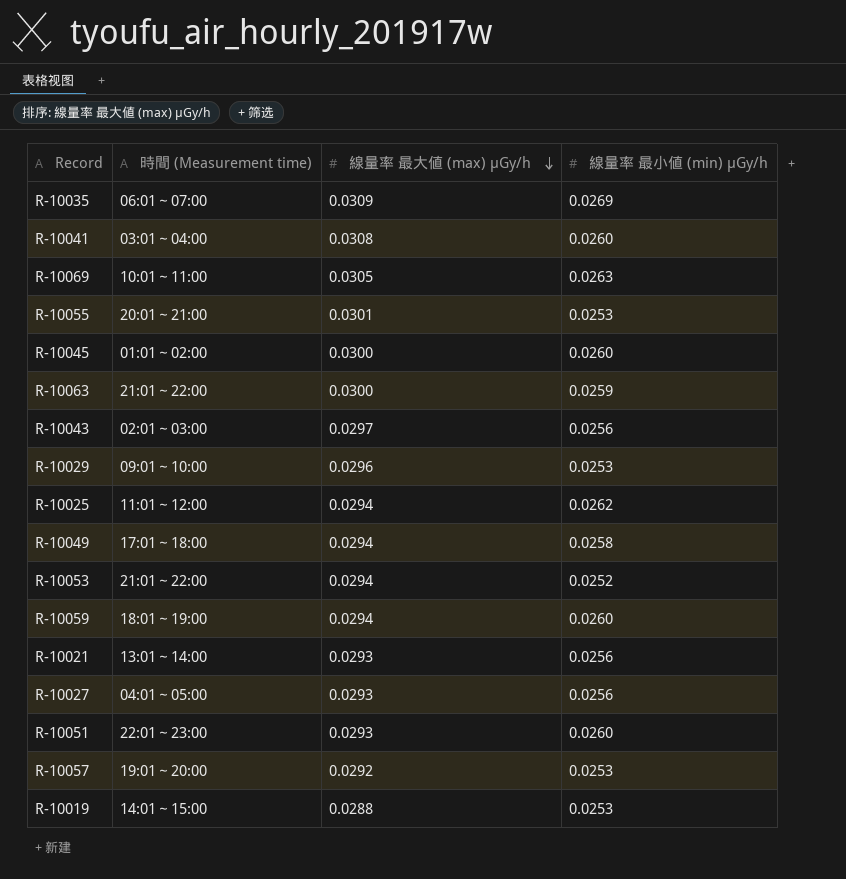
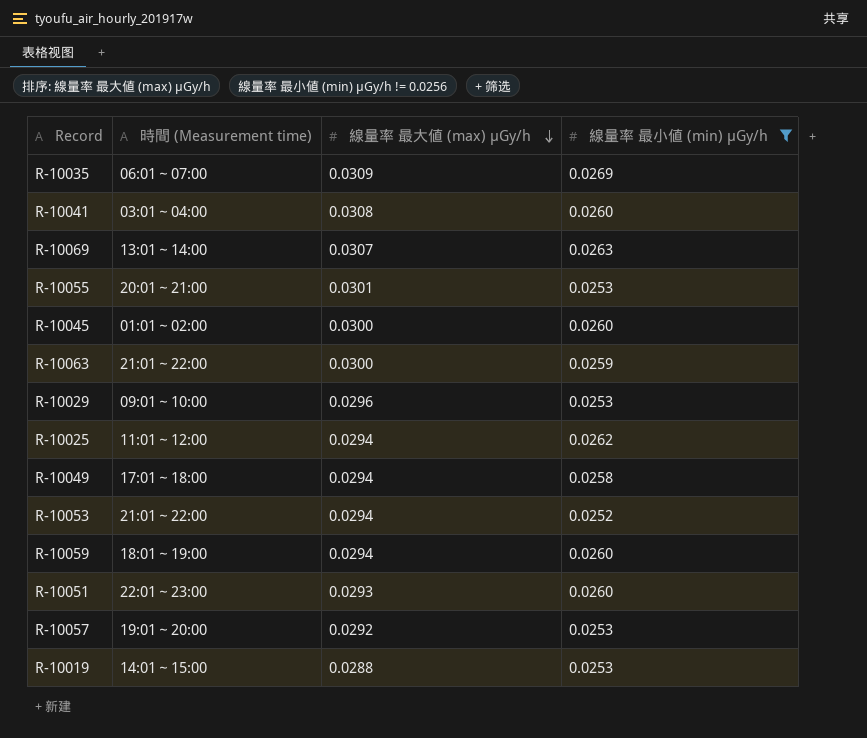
filter: none -> 線量率 最小値 (min) μGy/h != 0.0256
R-10069 | 時間 (Measurement time): 10:01～11:00 -> 13:01～14:00
R-10069 | 線量率 最大値 (max) μGy/h: 0.0305 -> 0.0307

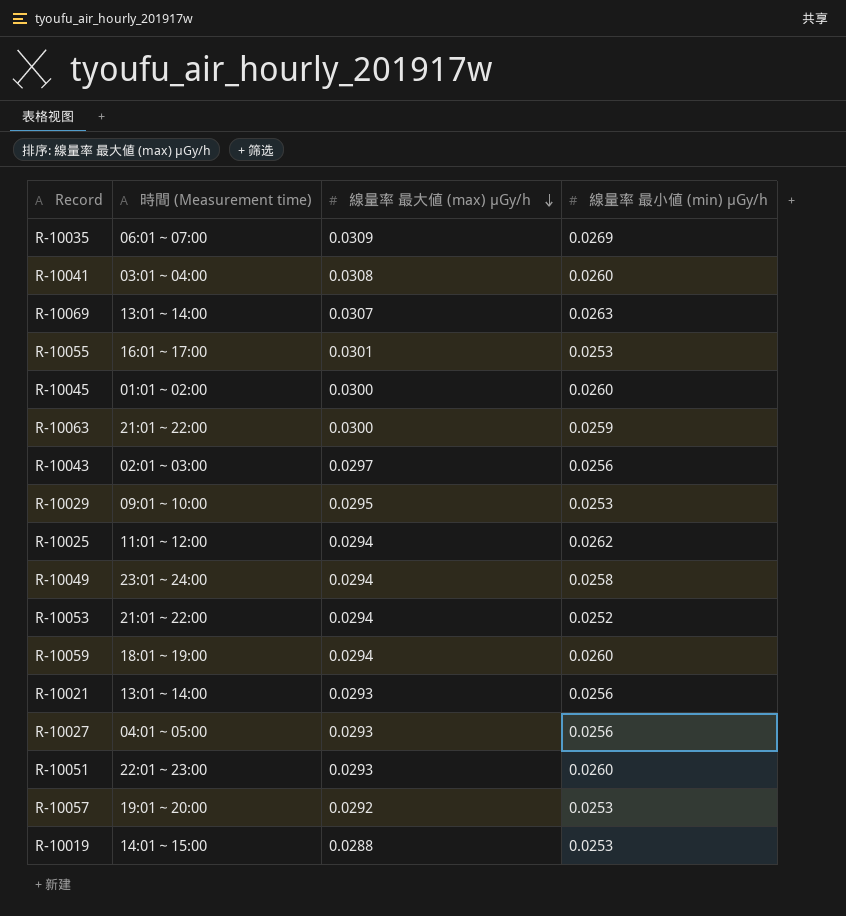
filter: 線量率 最小値 (min) μGy/h != 0.0256 -> none
R-10055 | 時間 (Measurement time): 20:01～21:00 -> 16:01～17:00
R-10029 | 線量率 最大値 (max) μGy/h: 0.0296 -> 0.0295
R-10049 | 時間 (Measurement time): 17:01～18:00 -> 23:01～24:00

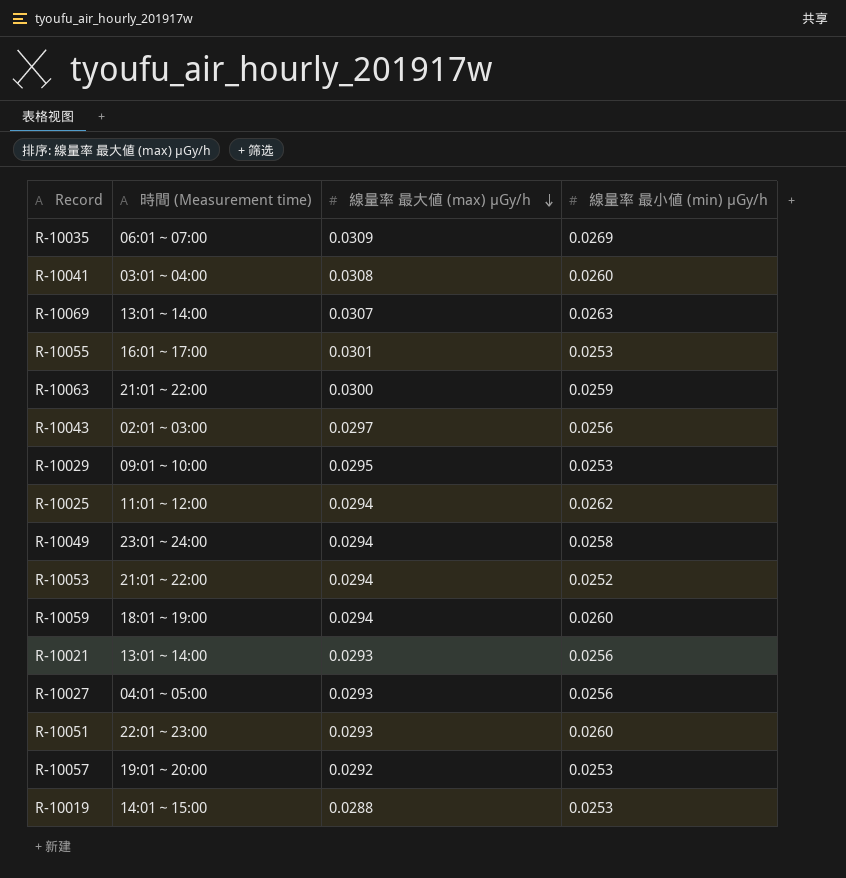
row R-10045: 01:01～02:00 | 0.0300 | 0.0260 -> none

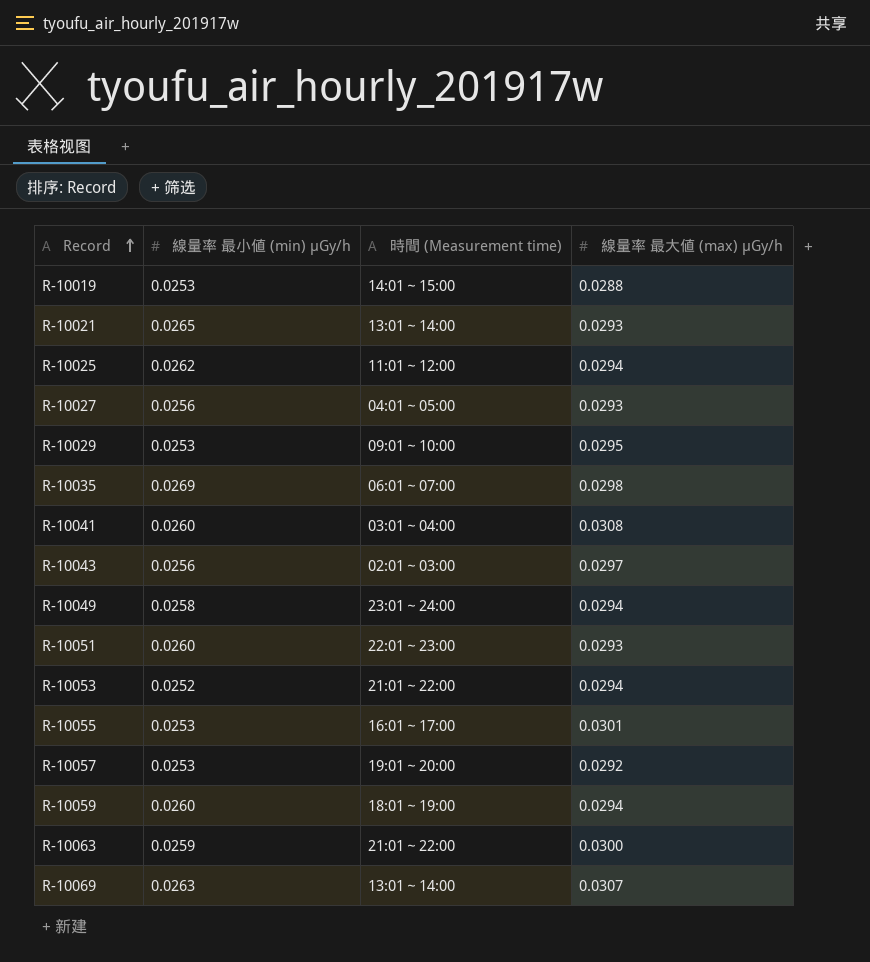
row order: 線量率 最大値 (max) μGy/h descending -> Record ascending
column 線量率 最小値 (min) μGy/h | position: 4 -> 2
R-10021 | 線量率 最小値 (min) μGy/h: 0.0256 -> 0.0265
R-10035 | 線量率 最大値 (max) μGy/h: 0.0309 -> 0.0298

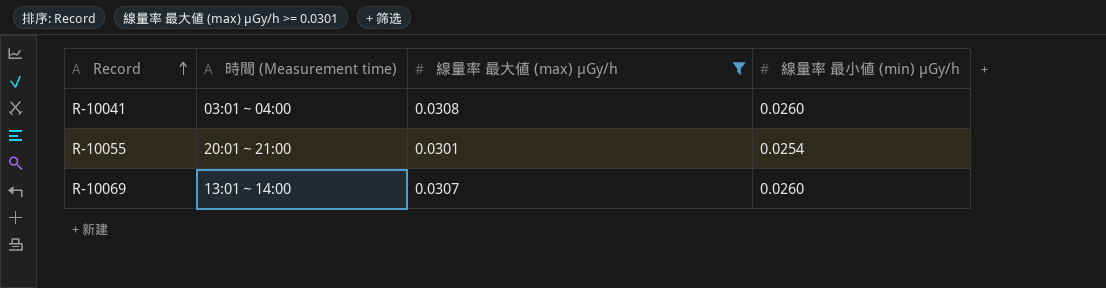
filter: none -> 線量率 最大値 (max) μGy/h >= 0.0301
column 線量率 最小値 (min) μGy/h | position: 2 -> 4
R-10055 | 時間 (Measurement time): 16:01～17:00 -> 20:01～21:00
R-10055 | 線量率 最小値 (min) μGy/h: 0.0253 -> 0.0254
R-10069 | 線量率 最小値 (min) μGy/h: 0.0263 -> 0.0260

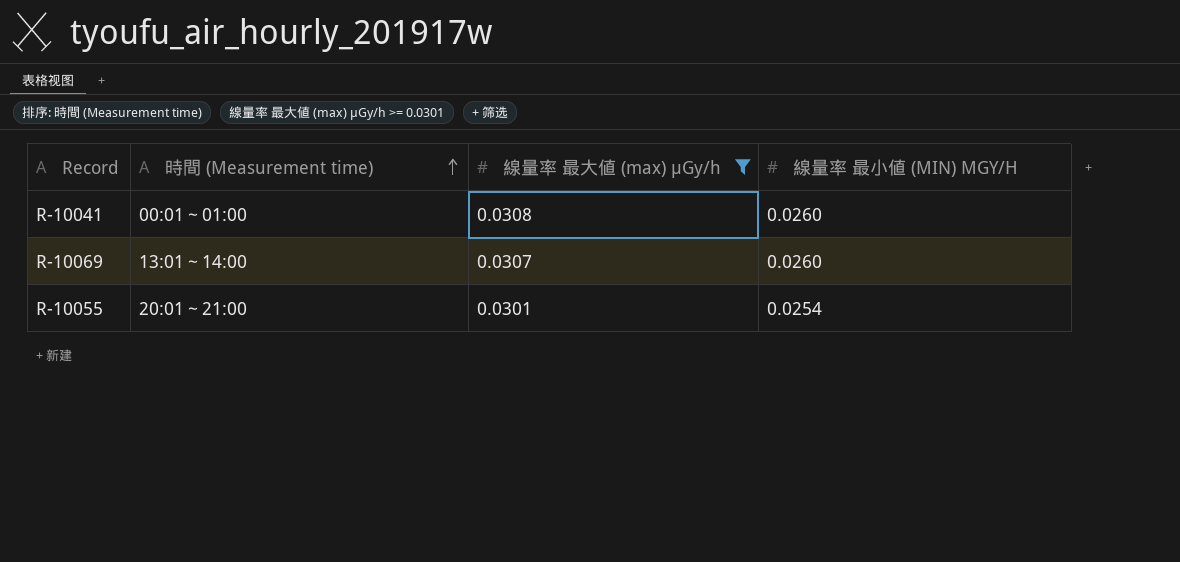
row order: Record ascending -> 時間 (Measurement time) ascending
column name: 線量率 最小値 (min) μGy/h -> 線量率 最小値 (MIN) ΜGY/H
R-10041 | 時間 (Measurement time): 03:01～04:00 -> 00:01～01:00

